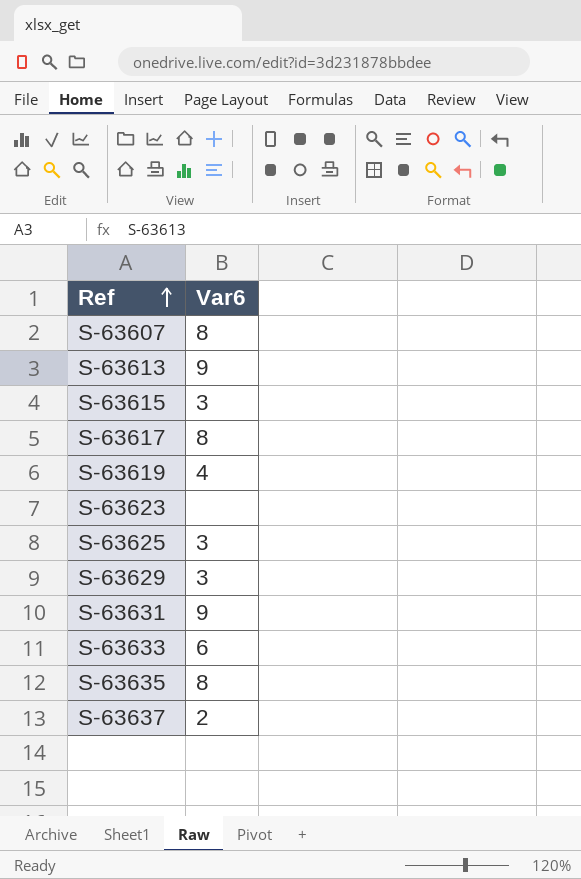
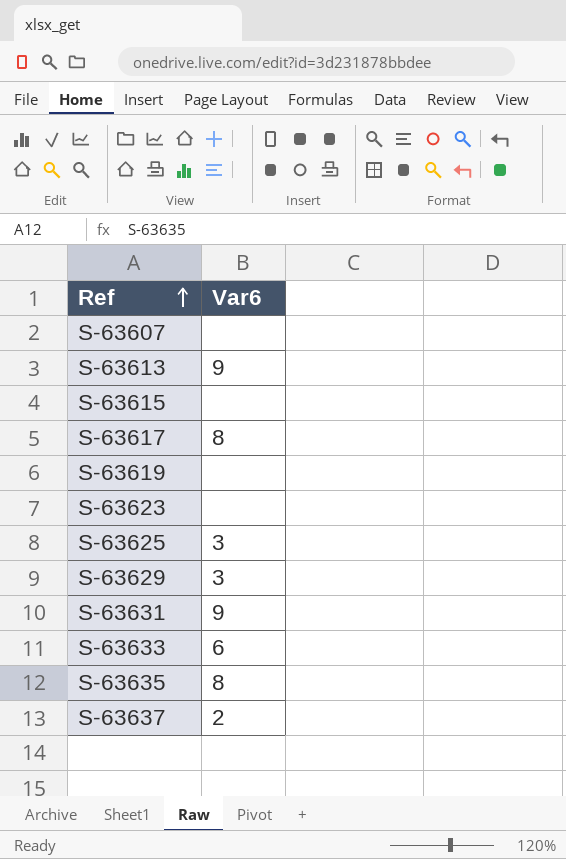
S-63607 | Var6: 8 -> none
S-63615 | Var6: 3 -> none
S-63619 | Var6: 4 -> none

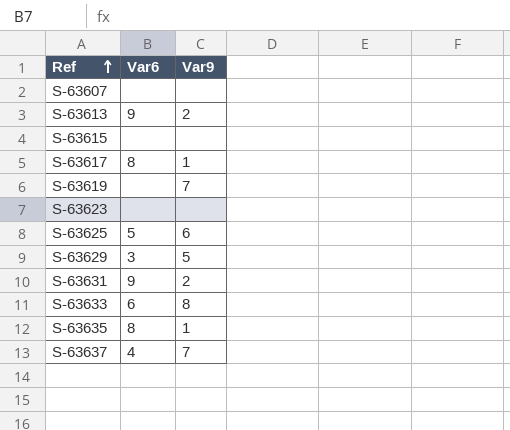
column Var9 | position: none -> 3
S-63625 | Var6: 3 -> 5
S-63637 | Var6: 2 -> 4

